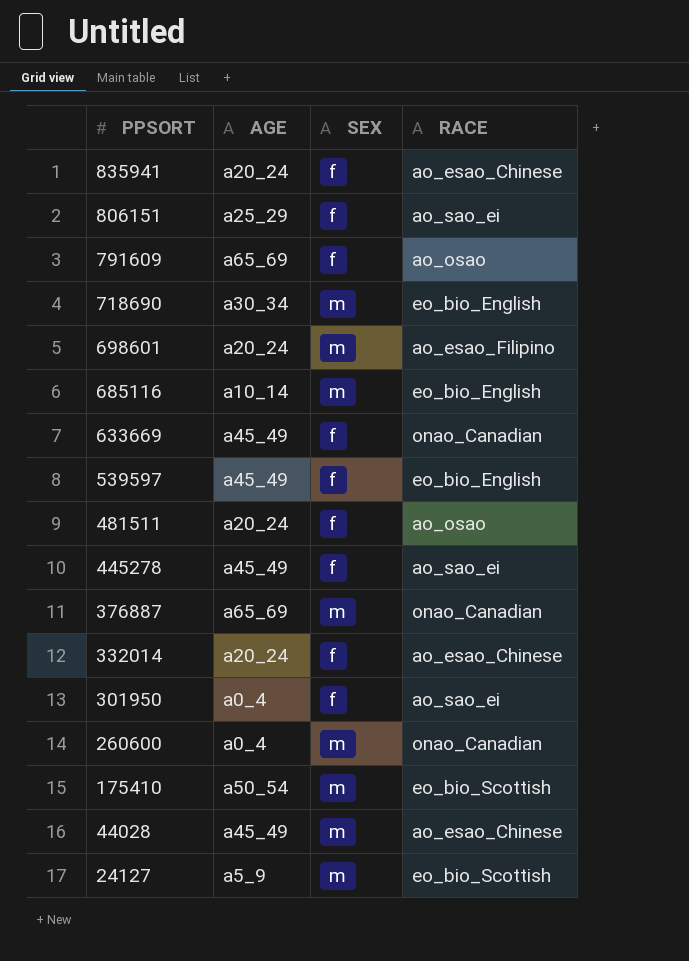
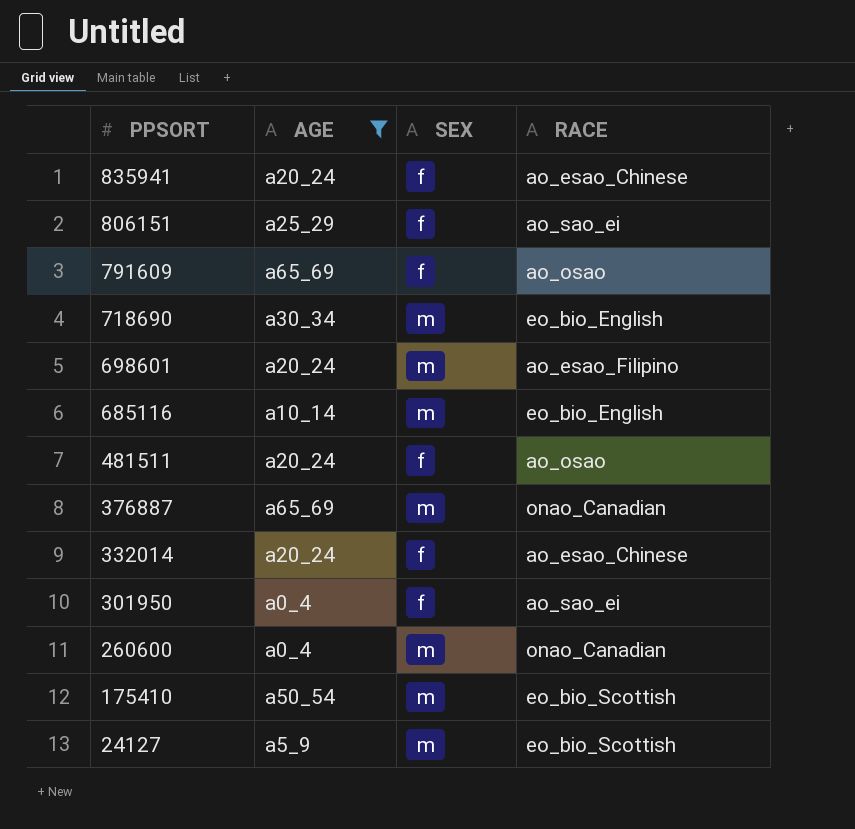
filter: none -> AGE != a45_49

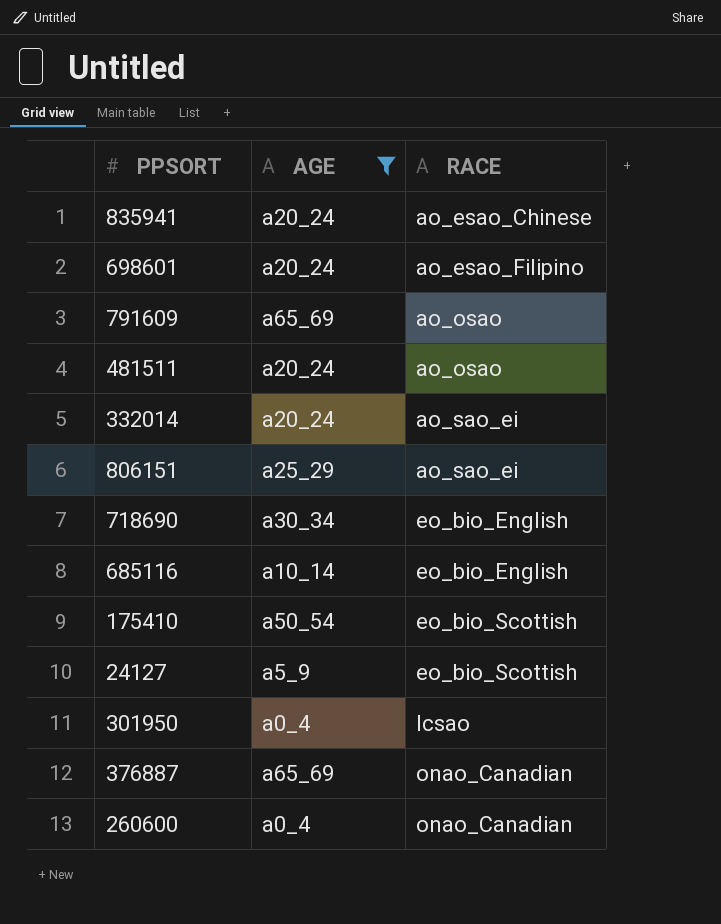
row order: PPSORT descending -> RACE ascending
column SEX | position: 3 -> none
332014 | RACE: ao_esao_Chinese -> ao_sao_ei
301950 | RACE: ao_sao_ei -> lcsao

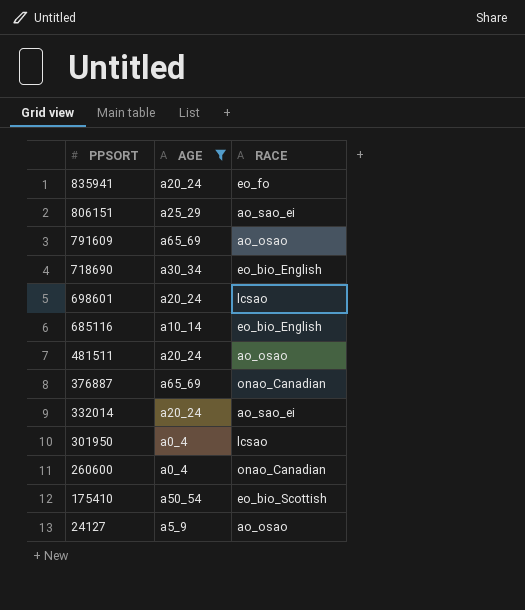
row order: RACE ascending -> PPSORT descending
835941 | RACE: ao_esao_Chinese -> eo_fo
698601 | RACE: ao_esao_Filipino -> lcsao
24127 | RACE: eo_bio_Scottish -> ao_osao

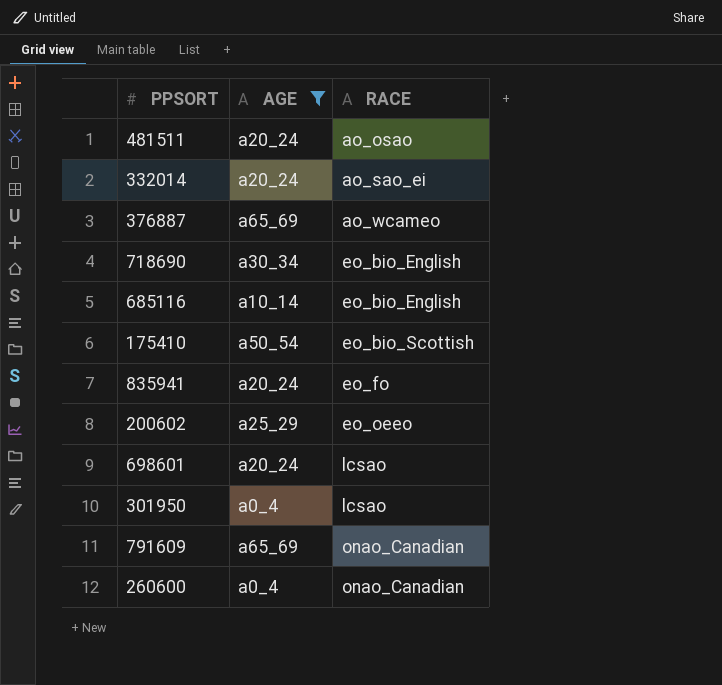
row order: PPSORT descending -> RACE ascending
row 806151: a25_29 | ao_sao_ei -> none
row 24127: a5_9 | ao_osao -> none
376887 | RACE: onao_Canadian -> ao_wcameo
row 200602: none -> a25_29 | eo_oeeo
791609 | RACE: ao_osao -> onao_Canadian

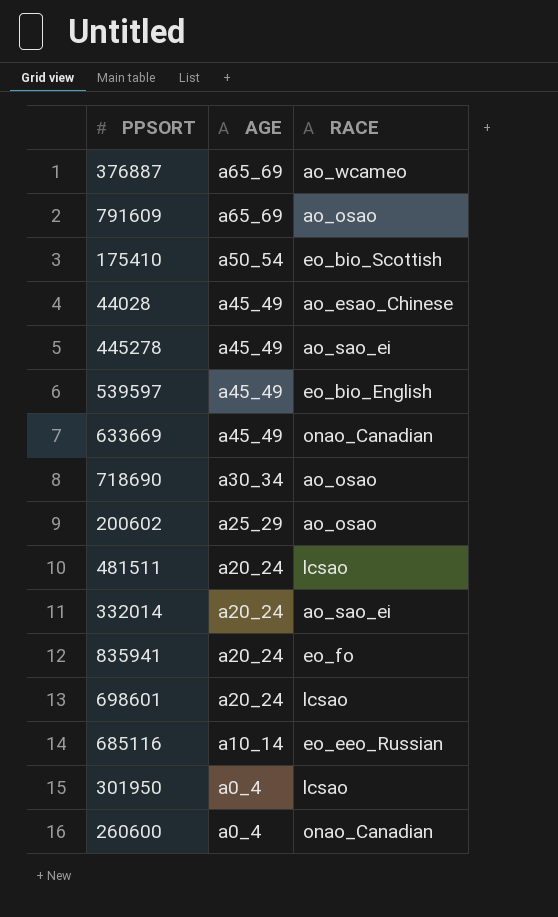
filter: AGE != a45_49 -> none
row order: RACE ascending -> AGE descending
791609 | RACE: onao_Canadian -> ao_osao
718690 | RACE: eo_bio_English -> ao_osao
200602 | RACE: eo_oeeo -> ao_osao
481511 | RACE: ao_osao -> lcsao
685116 | RACE: eo_bio_English -> eo_eeo_Russian

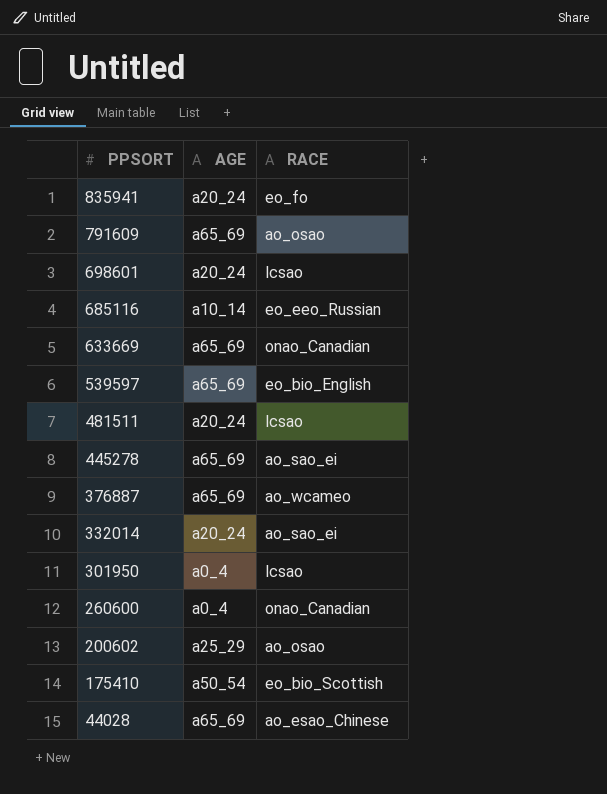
row order: AGE descending -> PPSORT descending
row 718690: a30_34 | ao_osao -> none
633669 | AGE: a45_49 -> a65_69
539597 | AGE: a45_49 -> a65_69
445278 | AGE: a45_49 -> a65_69
44028 | AGE: a45_49 -> a65_69

